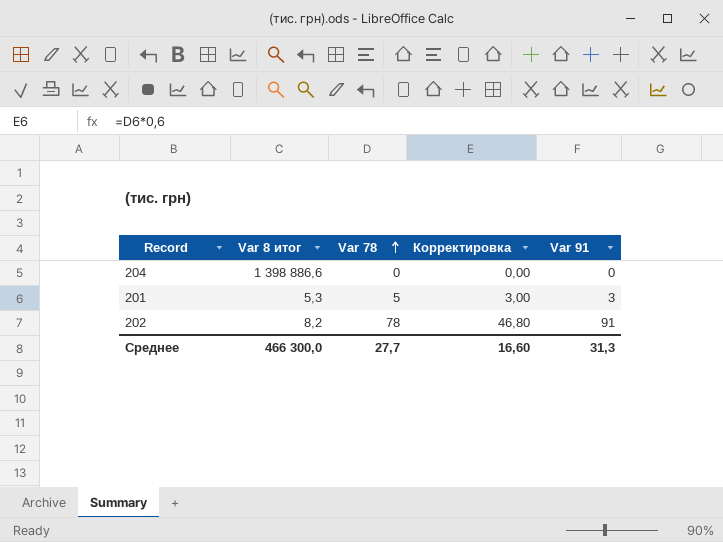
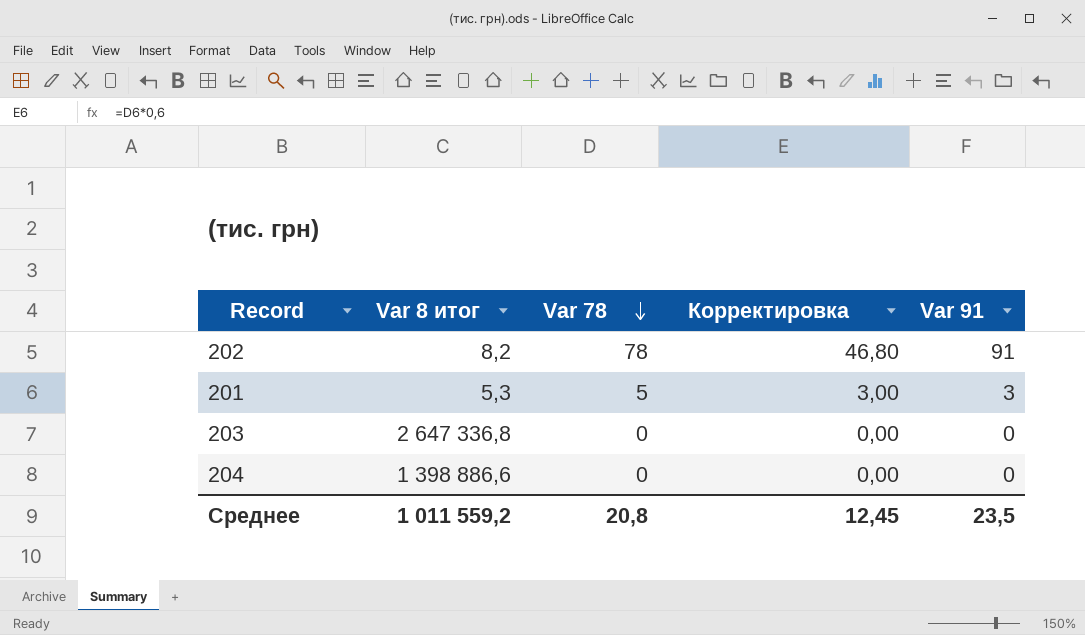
row order: Var 78 ascending -> Var 78 descending
row 203: none -> 2 647 336,8 | 0 | 0,00 | 0
Среднее | Var 8 итог: 466 300,0 -> 1 011 559,2
Среднее | Var 78: 27,7 -> 20,8
Среднее | Корректировка: 16,60 -> 12,45
Среднее | Var 91: 31,3 -> 23,5

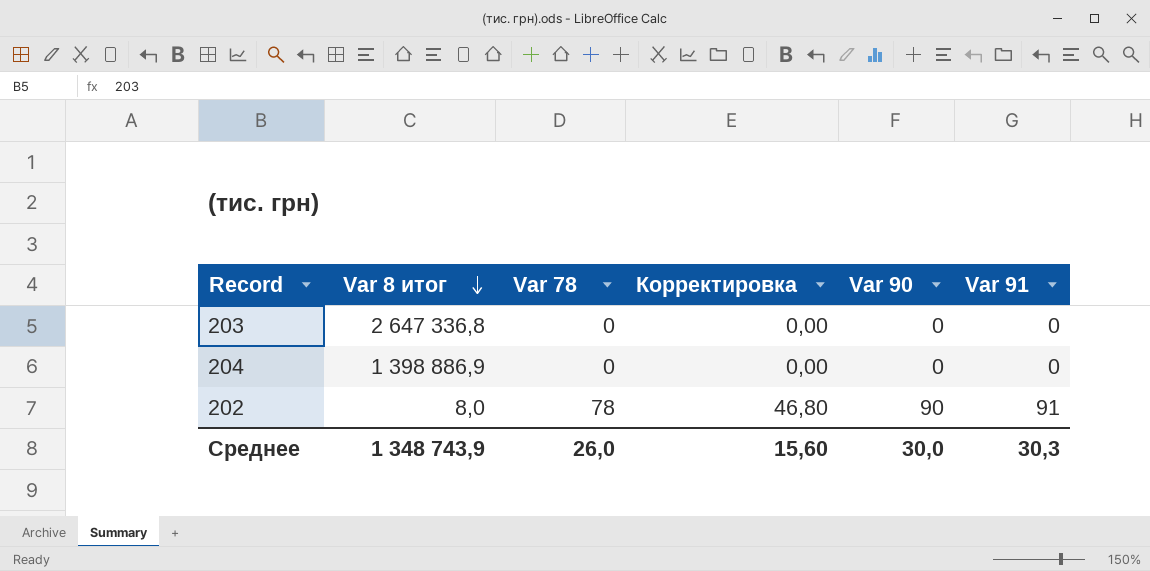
row order: Var 78 descending -> Var 8 итог descending
column Var 90 | position: none -> 5
row 201: 5,3 | 5 | 3,00 | 3 -> none
204 | Var 8 итог: 1 398 886,6 -> 1 398 886,9
202 | Var 8 итог: 8,2 -> 8,0
Среднее | Var 8 итог: 1 011 559,2 -> 1 348 743,9
Среднее | Var 78: 20,8 -> 26,0
Среднее | Корректировка: 12,45 -> 15,60
Среднее | Var 91: 23,5 -> 30,3

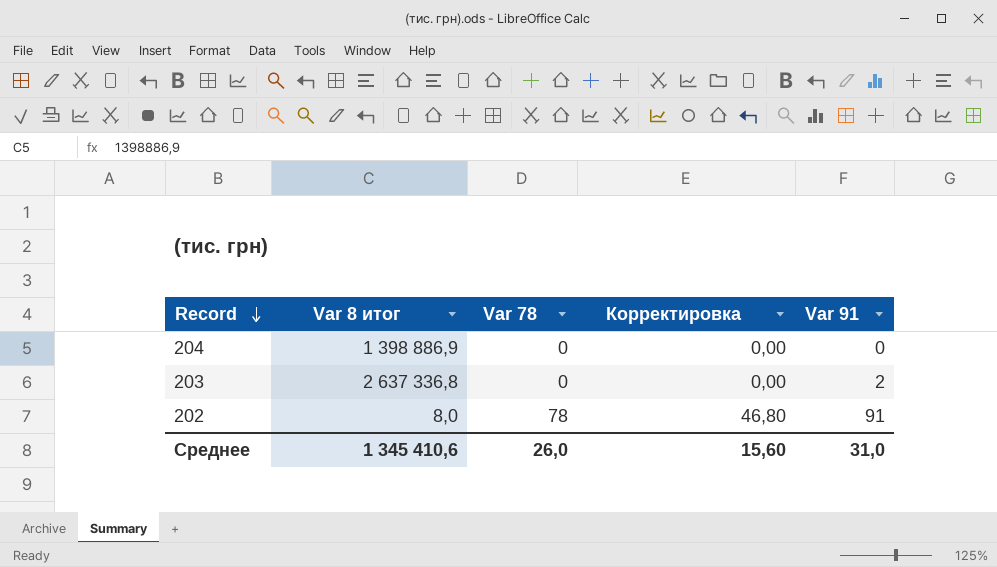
row order: Var 8 итог descending -> Record descending
column Var 90 | position: 5 -> none
203 | Var 8 итог: 2 647 336,8 -> 2 637 336,8
203 | Var 91: 0 -> 2
Среднее | Var 8 итог: 1 348 743,9 -> 1 345 410,6
Среднее | Var 91: 30,3 -> 31,0

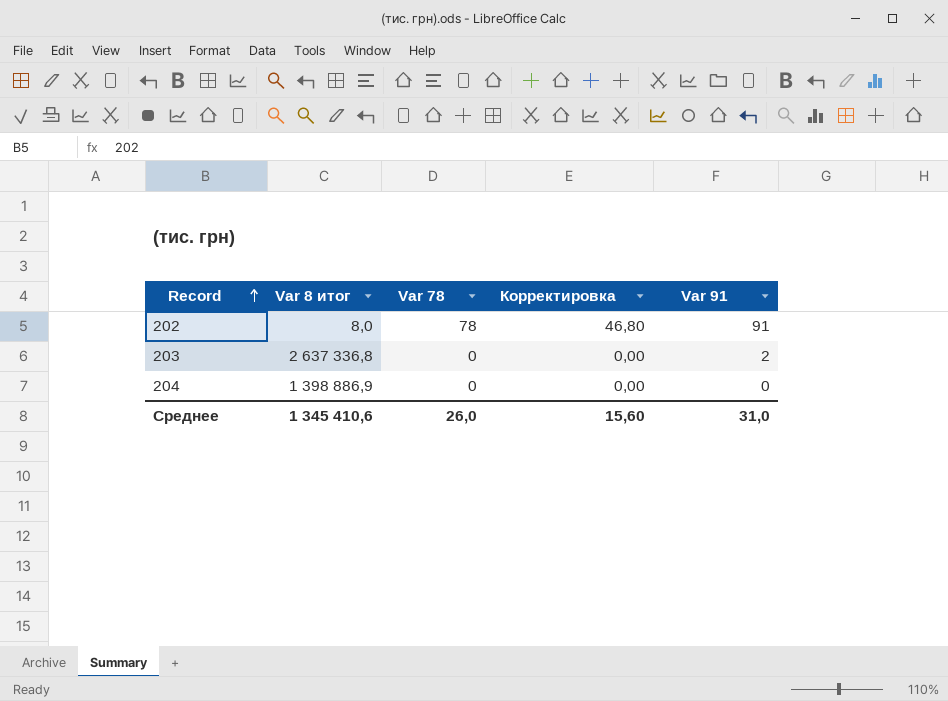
row order: Record descending -> Record ascending

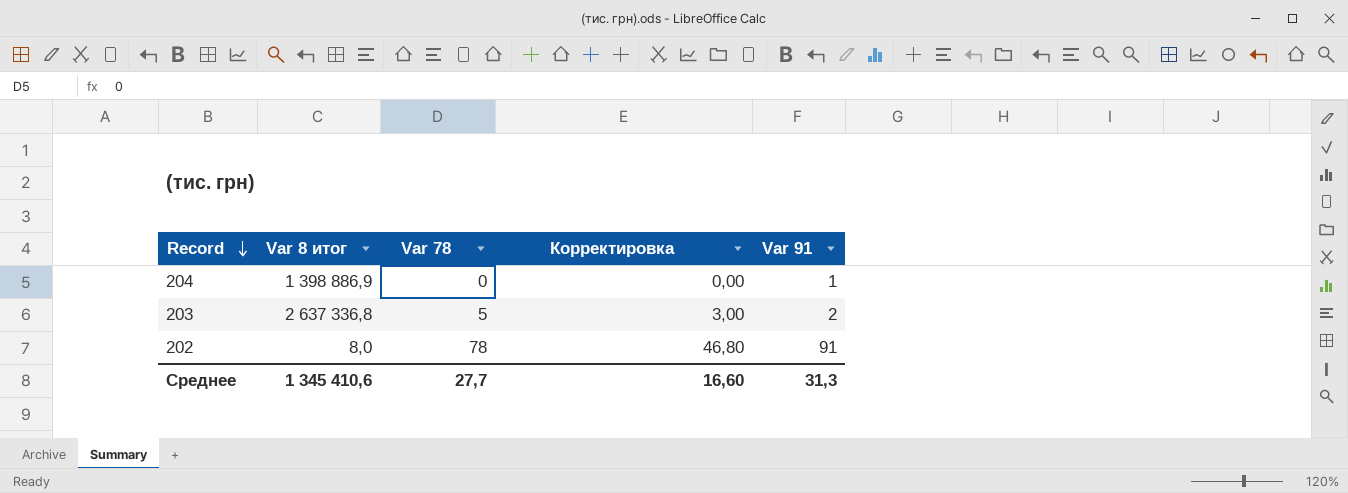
row order: Record ascending -> Record descending
204 | Var 91: 0 -> 1
203 | Var 78: 0 -> 5
203 | Корректировка: 0,00 -> 3,00
Среднее | Var 78: 26,0 -> 27,7
Среднее | Корректировка: 15,60 -> 16,60
Среднее | Var 91: 31,0 -> 31,3

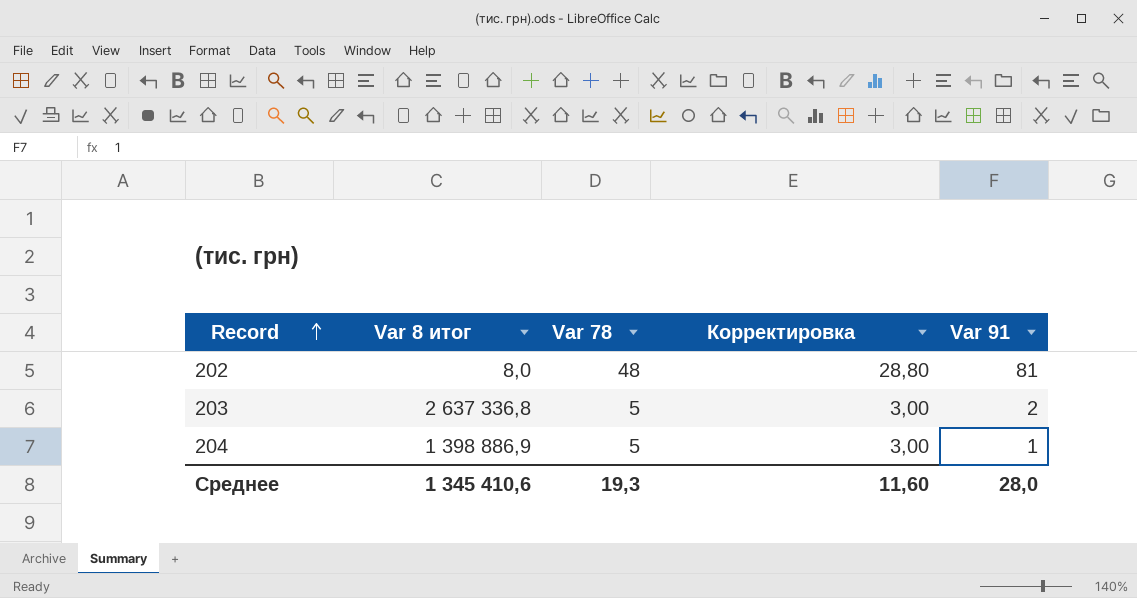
row order: Record descending -> Record ascending
202 | Var 78: 78 -> 48
202 | Корректировка: 46,80 -> 28,80
202 | Var 91: 91 -> 81
204 | Var 78: 0 -> 5
204 | Корректировка: 0,00 -> 3,00
Среднее | Var 78: 27,7 -> 19,3
Среднее | Корректировка: 16,60 -> 11,60
Среднее | Var 91: 31,3 -> 28,0

